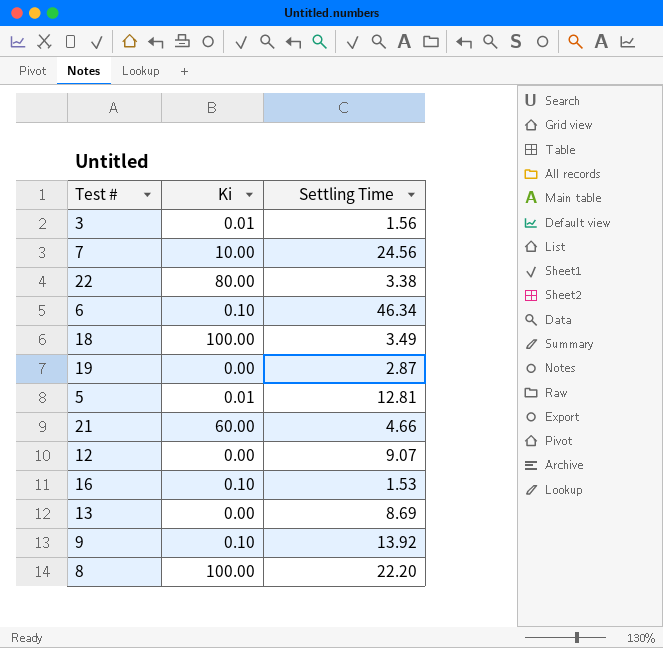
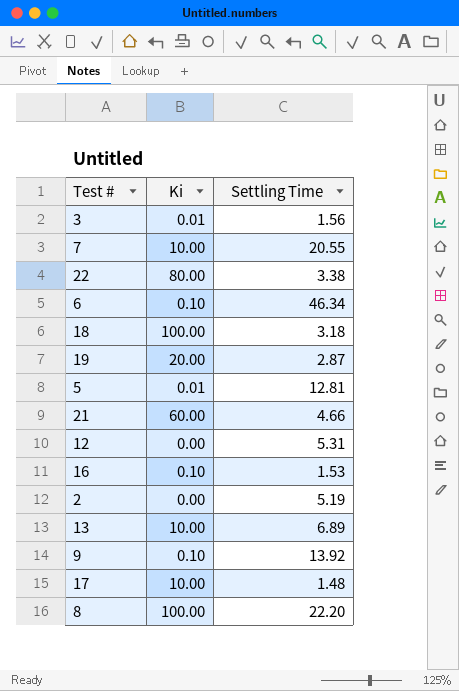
7 | Settling Time: 24.56 -> 20.55
18 | Settling Time: 3.49 -> 3.18
19 | Ki: 0.00 -> 20.00
12 | Settling Time: 9.07 -> 5.31
row 2: none -> 0.00 | 5.19
13 | Ki: 0.00 -> 10.00
13 | Settling Time: 8.69 -> 6.89
row 17: none -> 10.00 | 1.48

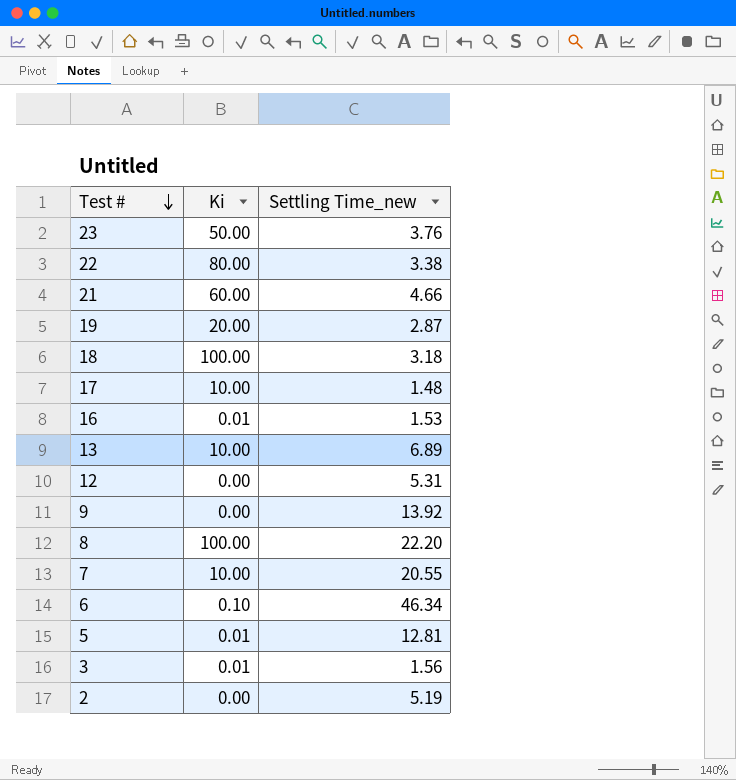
row order: none -> Test # descending
column name: Settling Time -> Settling Time_new
row 23: none -> 50.00 | 3.76
16 | Ki: 0.10 -> 0.01
9 | Ki: 0.10 -> 0.00

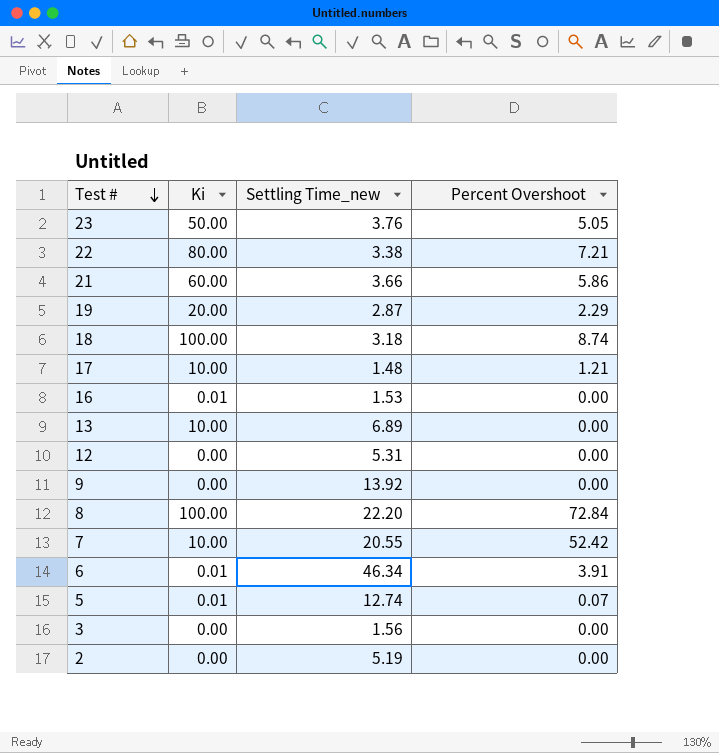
column Percent Overshoot | position: none -> 4
21 | Settling Time_new: 4.66 -> 3.66
6 | Ki: 0.10 -> 0.01
5 | Settling Time_new: 12.81 -> 12.74
3 | Ki: 0.01 -> 0.00

